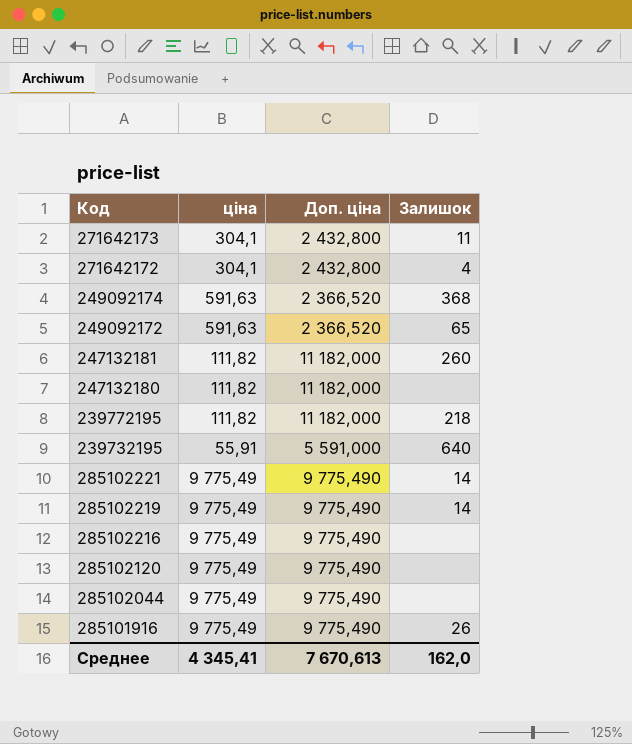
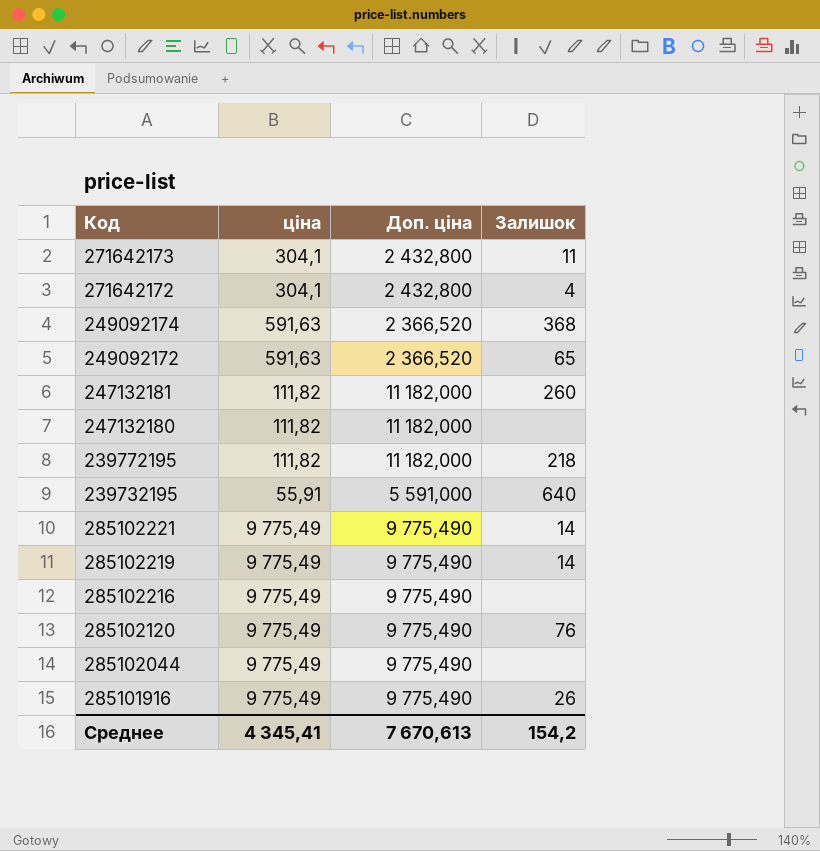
285102120 | Залишок: none -> 76
Среднее | Залишок: 162,0 -> 154,2

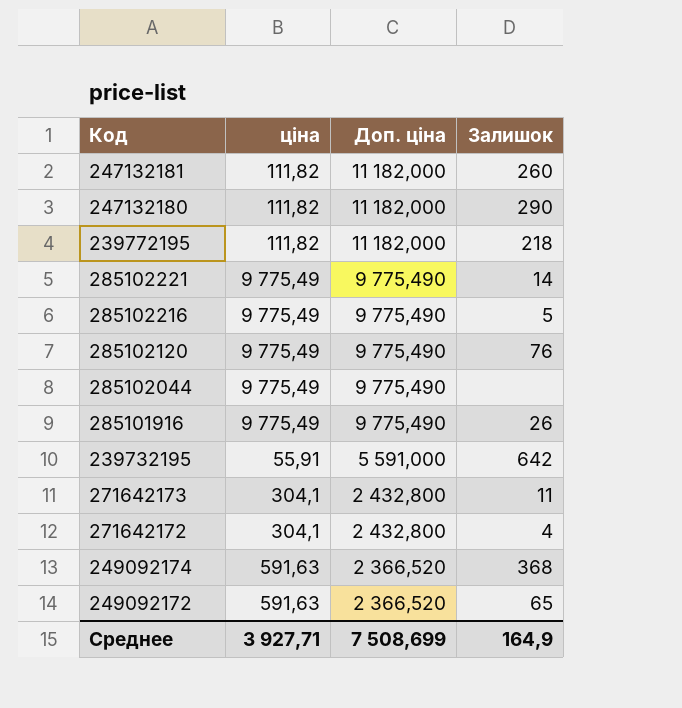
row order: none -> Доп. ціна descending
row 285102219: 9 775,49 | 9 775,490 | 14 -> none
247132180 | Залишок: none -> 290
285102216 | Залишок: none -> 5
239732195 | Залишок: 640 -> 642
Среднее | ціна: 4 345,41 -> 3 927,71
Среднее | Доп. ціна: 7 670,613 -> 7 508,699
Среднее | Залишок: 154,2 -> 164,9

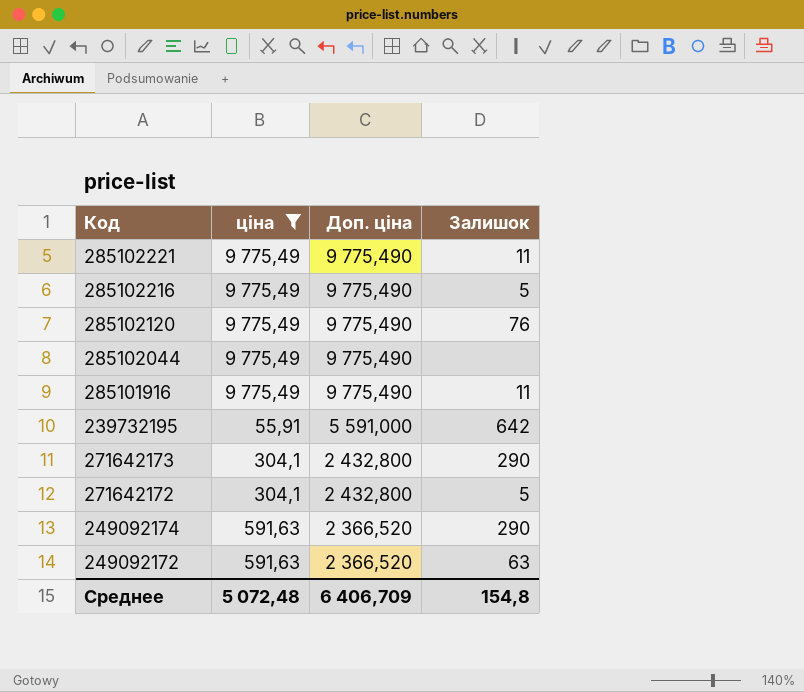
filter: none -> ціна != 111,82
285102221 | Залишок: 14 -> 11
285101916 | Залишок: 26 -> 11
271642173 | Залишок: 11 -> 290
271642172 | Залишок: 4 -> 5
249092174 | Залишок: 368 -> 290
249092172 | Залишок: 65 -> 63
Среднее | ціна: 3 927,71 -> 5 072,48
Среднее | Доп. ціна: 7 508,699 -> 6 406,709
Среднее | Залишок: 164,9 -> 154,8

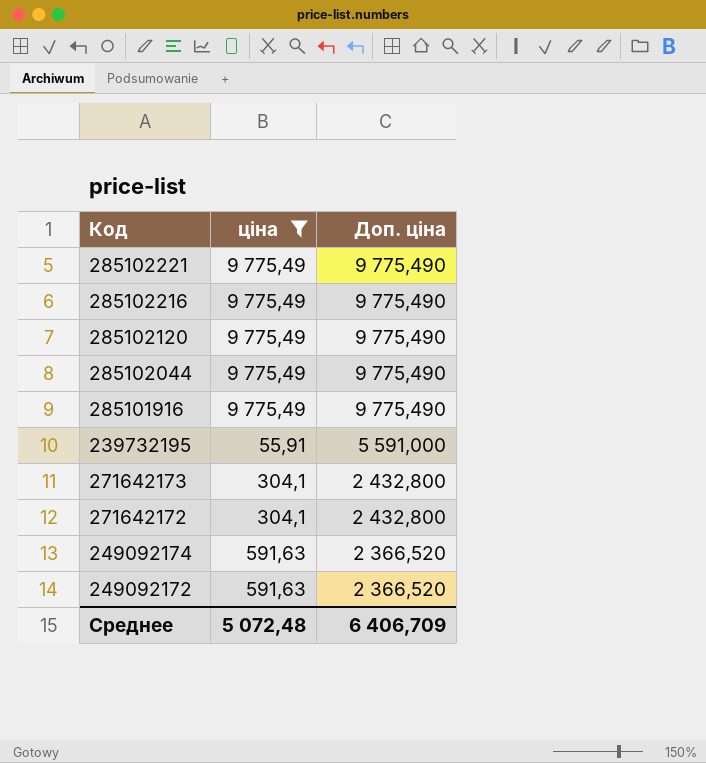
column Залишок | position: 4 -> none

